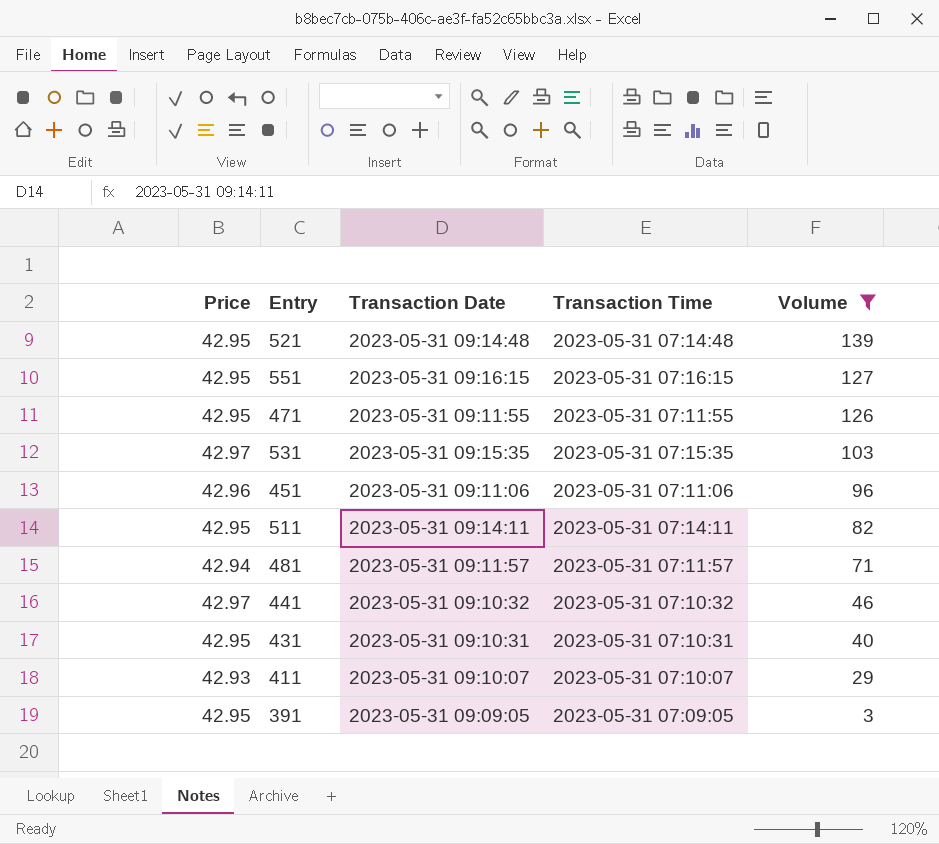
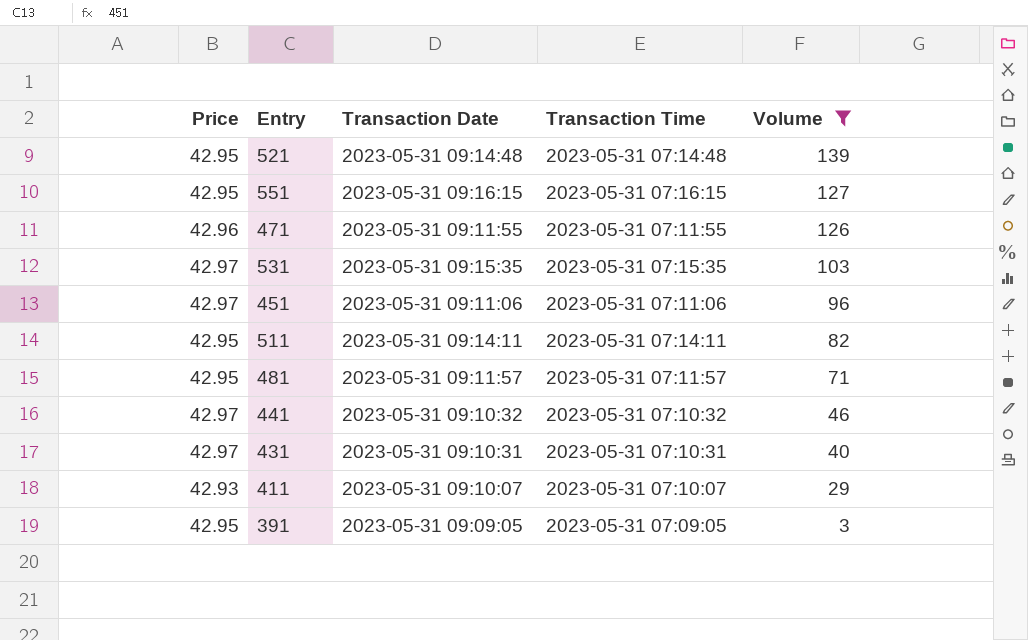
471 | Price: 42.95 -> 42.96
451 | Price: 42.96 -> 42.97
481 | Price: 42.94 -> 42.95
431 | Price: 42.95 -> 42.97

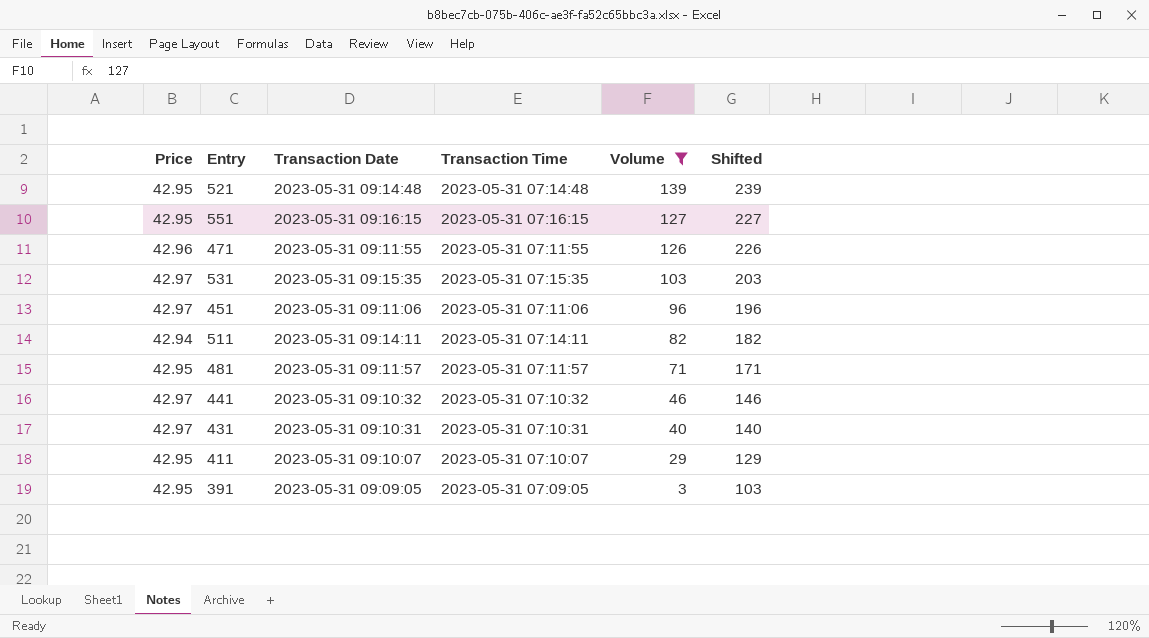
column Shifted | formula: none -> [Volume] + 100
511 | Price: 42.95 -> 42.94
411 | Price: 42.93 -> 42.95

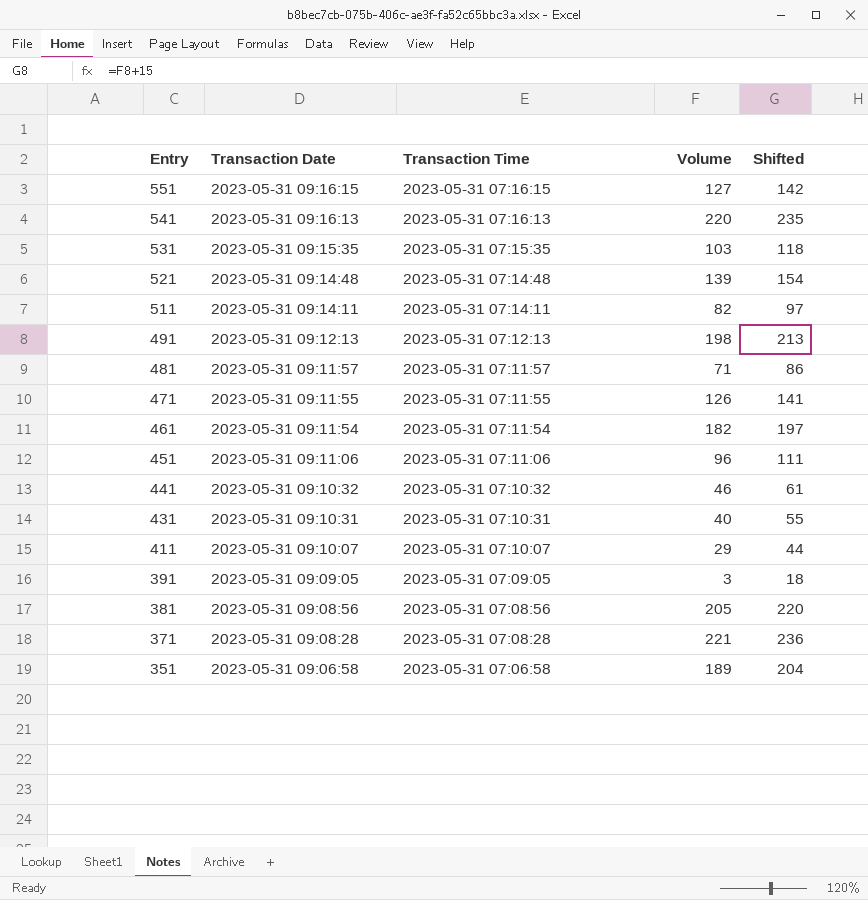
filter: Volume <= 139 -> none
row order: Volume descending -> Entry descending
column Price | position: 1 -> none
column Shifted | formula: [Volume] + 100 -> [Volume] + 15

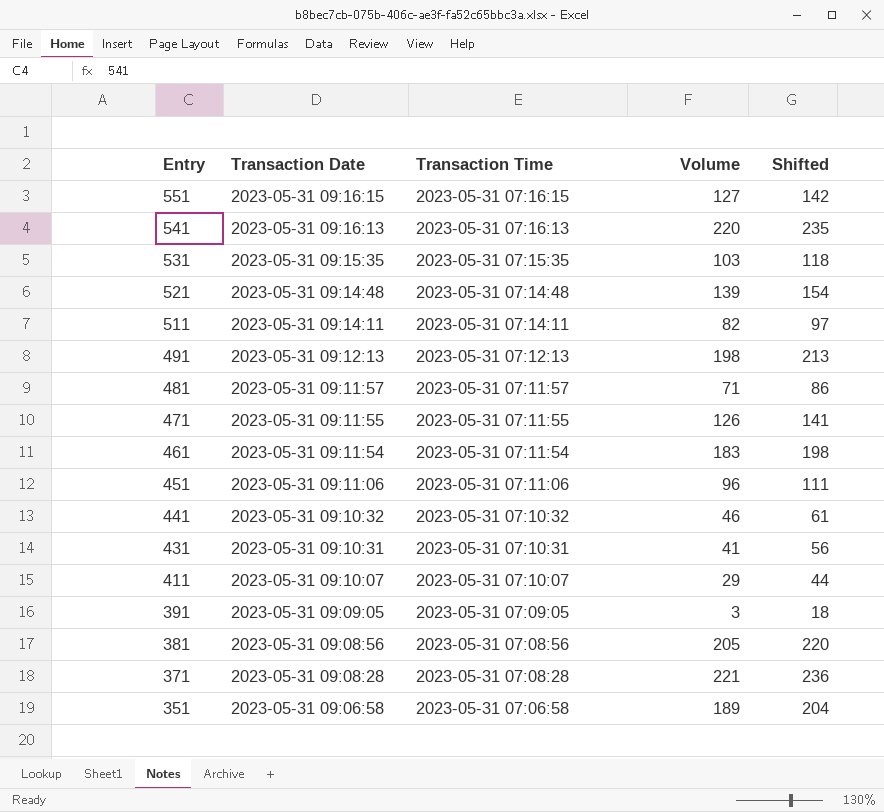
461 | Volume: 182 -> 183
461 | Shifted: 197 -> 198
431 | Volume: 40 -> 41
431 | Shifted: 55 -> 56

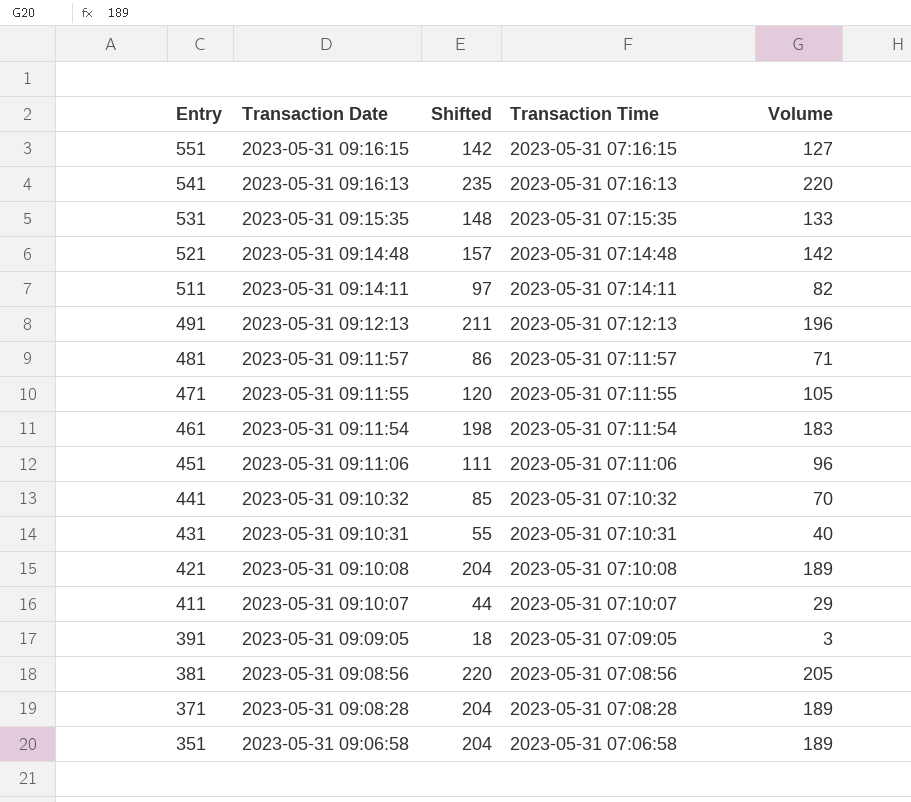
column Shifted | position: 5 -> 3
531 | Shifted: 118 -> 148
531 | Volume: 103 -> 133
521 | Shifted: 154 -> 157
521 | Volume: 139 -> 142
491 | Shifted: 213 -> 211
491 | Volume: 198 -> 196
471 | Shifted: 141 -> 120
471 | Volume: 126 -> 105
441 | Shifted: 61 -> 85
441 | Volume: 46 -> 70
431 | Shifted: 56 -> 55
431 | Volume: 41 -> 40
row 421: none -> 2023-05-31 09:10:08 | 204 | 2023-05-31 07:10:08 | 189
371 | Shifted: 236 -> 204
371 | Volume: 221 -> 189

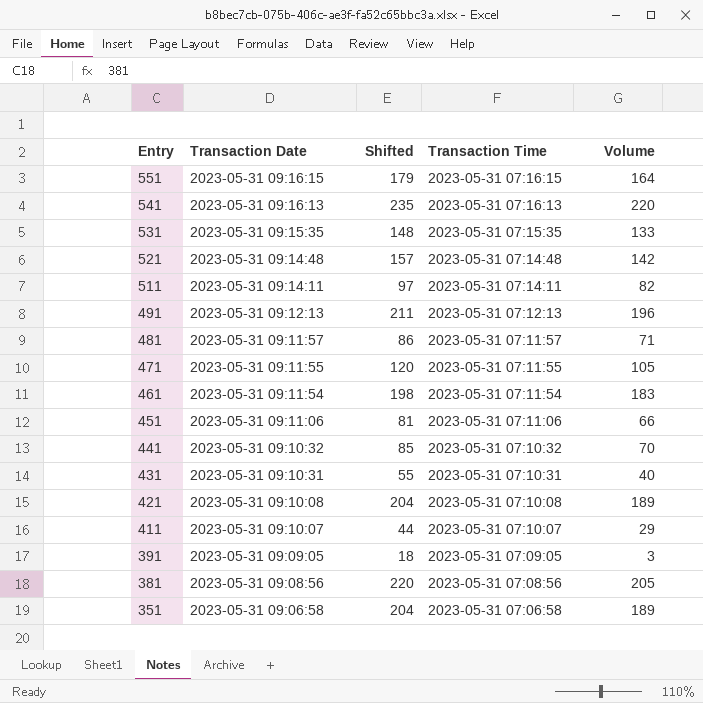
row 371: 2023-05-31 09:08:28 | 204 | 2023-05-31 07:08:28 | 189 -> none
551 | Shifted: 142 -> 179
551 | Volume: 127 -> 164
451 | Shifted: 111 -> 81
451 | Volume: 96 -> 66

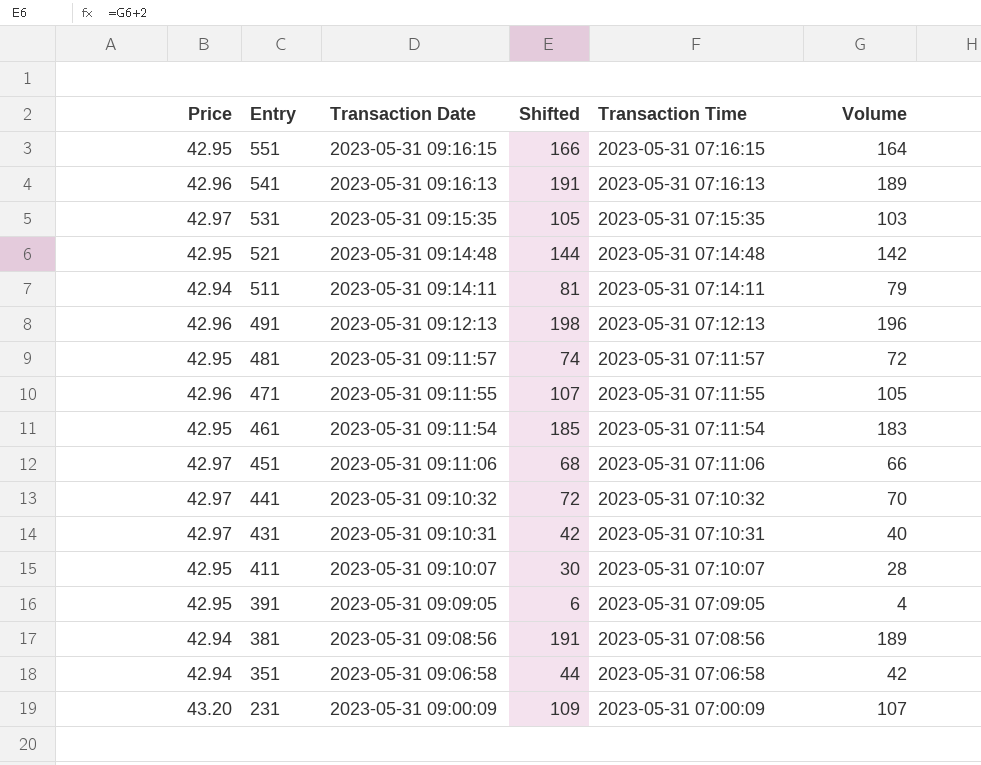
column Price | position: none -> 1
column Shifted | formula: [Volume] + 15 -> [Volume] + 2
row 421: 2023-05-31 09:10:08 | 204 | 2023-05-31 07:10:08 | 189 -> none
541 | Volume: 220 -> 189
531 | Volume: 133 -> 103
511 | Volume: 82 -> 79
481 | Volume: 71 -> 72
411 | Volume: 29 -> 28
391 | Volume: 3 -> 4
381 | Volume: 205 -> 189
351 | Volume: 189 -> 42
row 231: none -> 43.20 | 2023-05-31 09:00:09 | 109 | 2023-05-31 07:00:09 | 107

